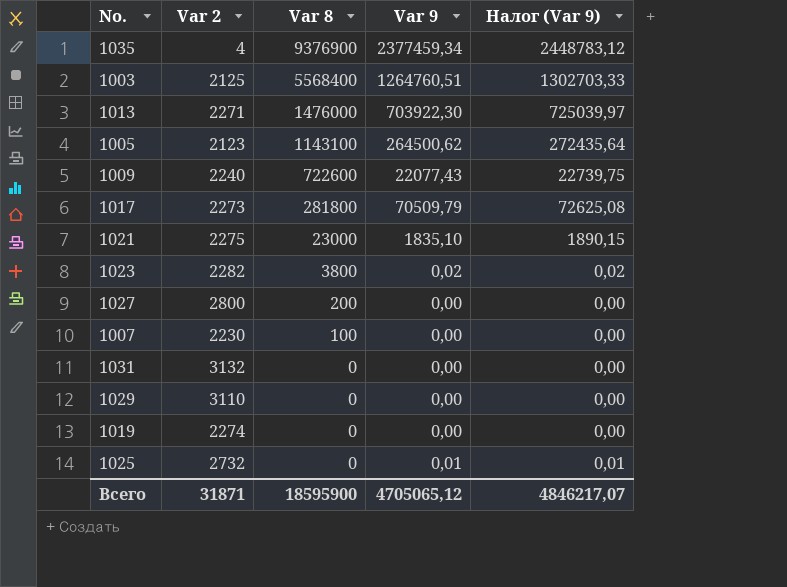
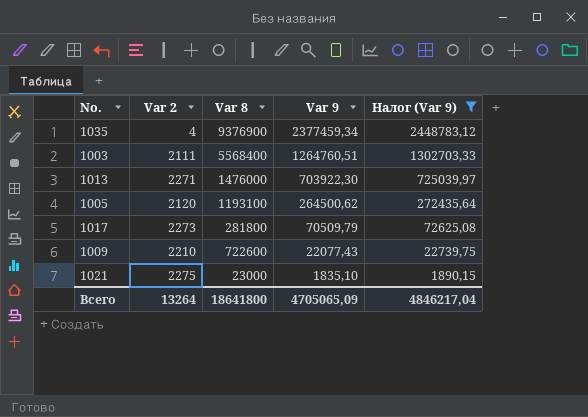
filter: none -> Налог (Var 9) >= 1890,15
row order: Var 8 descending -> Var 9 descending
1003 | Var 2: 2125 -> 2111
1005 | Var 2: 2123 -> 2120
1005 | Var 8: 1143100 -> 1193100
1009 | Var 2: 2240 -> 2210
Всего | Var 2: 31871 -> 13264
Всего | Var 8: 18595900 -> 18641800
Всего | Var 9: 4705065,12 -> 4705065,09
Всего | Налог (Var 9): 4846217,07 -> 4846217,04

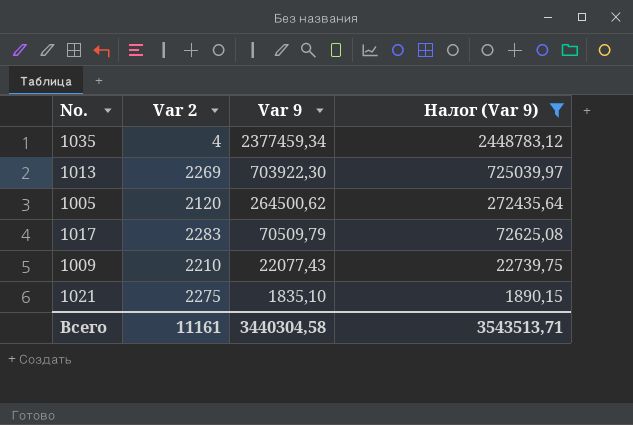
column Var 8 | position: 3 -> none
row 1003: 2111 | 5568400 | 1264760,51 | 1302703,33 -> none
1013 | Var 2: 2271 -> 2269
1017 | Var 2: 2273 -> 2283
Всего | Var 2: 13264 -> 11161
Всего | Var 9: 4705065,09 -> 3440304,58
Всего | Налог (Var 9): 4846217,04 -> 3543513,71

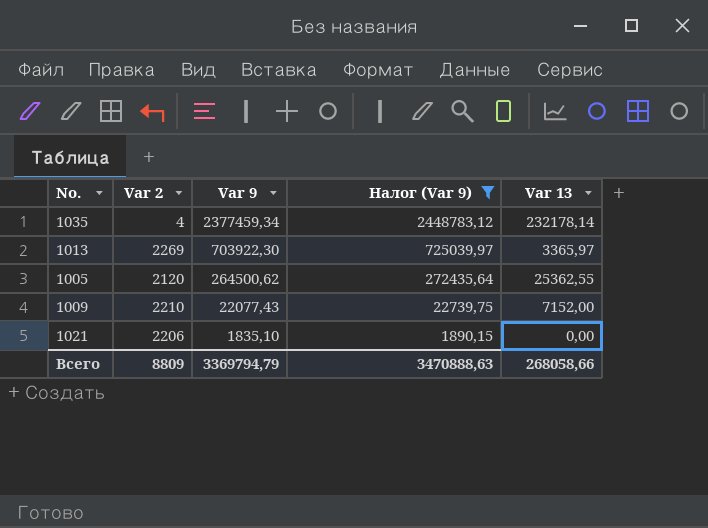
column Var 13 | position: none -> 5
row 1017: 2283 | 70509,79 | 72625,08 -> none
1021 | Var 2: 2275 -> 2206
Всего | Var 2: 11161 -> 8809
Всего | Var 9: 3440304,58 -> 3369794,79
Всего | Налог (Var 9): 3543513,71 -> 3470888,63

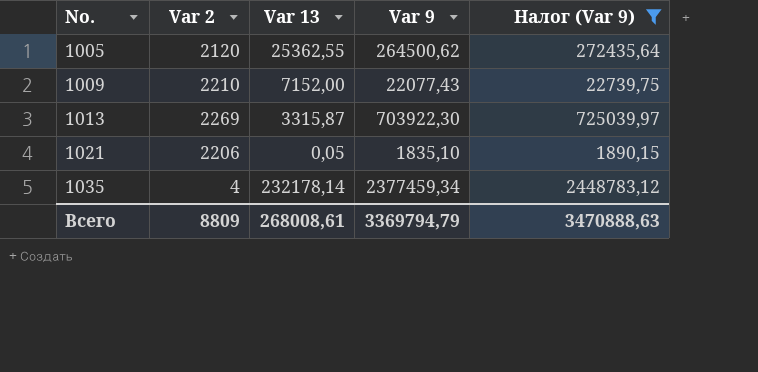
row order: Var 9 descending -> No. ascending
column Var 13 | position: 5 -> 3
1013 | Var 13: 3365,97 -> 3315,87
1021 | Var 13: 0,00 -> 0,05
Всего | Var 13: 268058,66 -> 268008,61

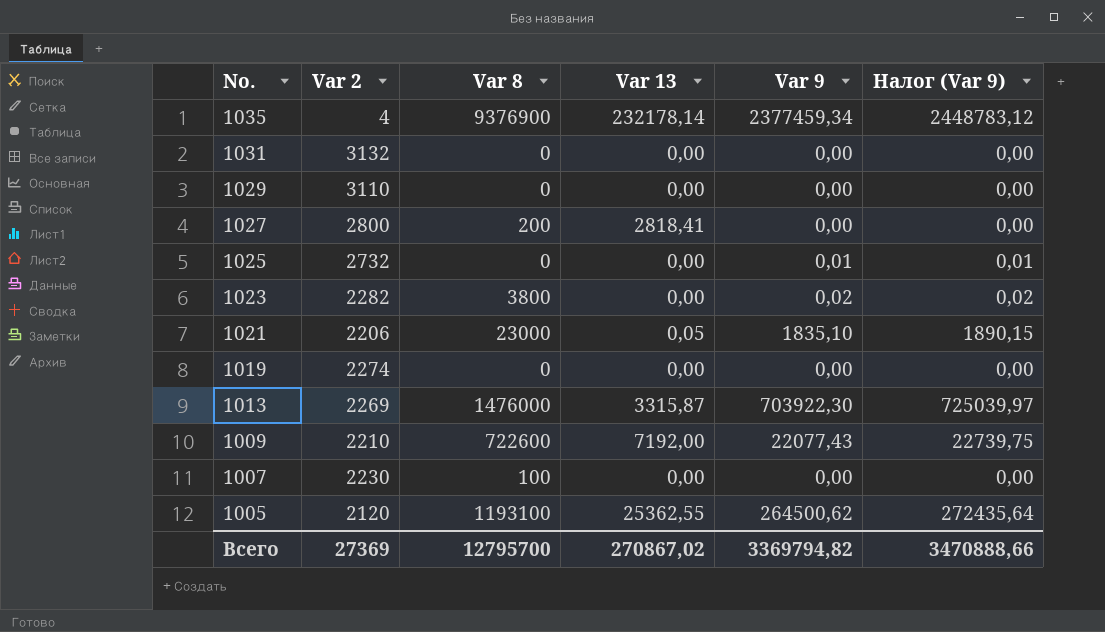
filter: Налог (Var 9) >= 1890,15 -> none
row order: No. ascending -> No. descending
column Var 8 | position: none -> 3
1009 | Var 13: 7152,00 -> 7192,00
Всего | Var 2: 8809 -> 27369
Всего | Var 13: 268008,61 -> 270867,02
Всего | Var 9: 3369794,79 -> 3369794,82
Всего | Налог (Var 9): 3470888,63 -> 3470888,66

